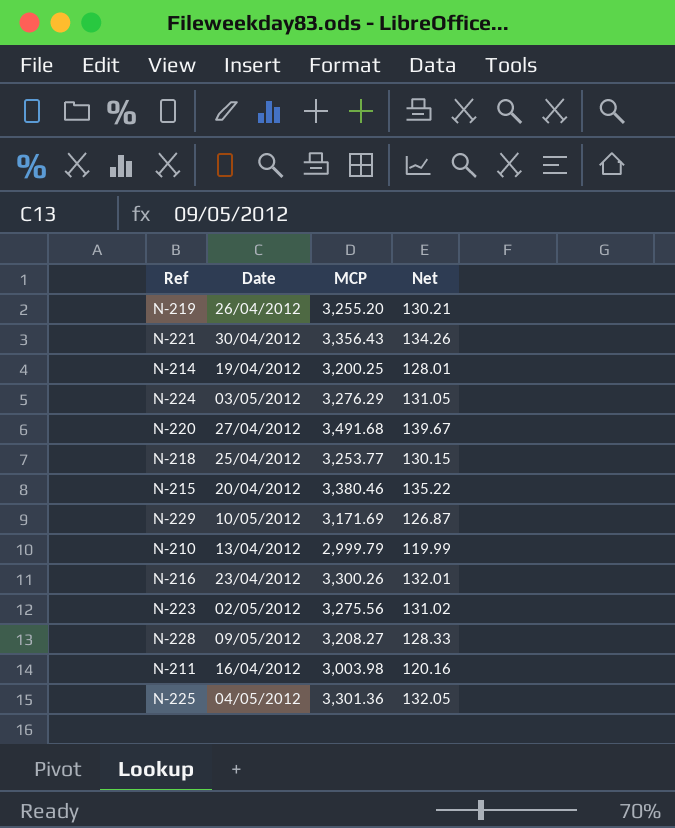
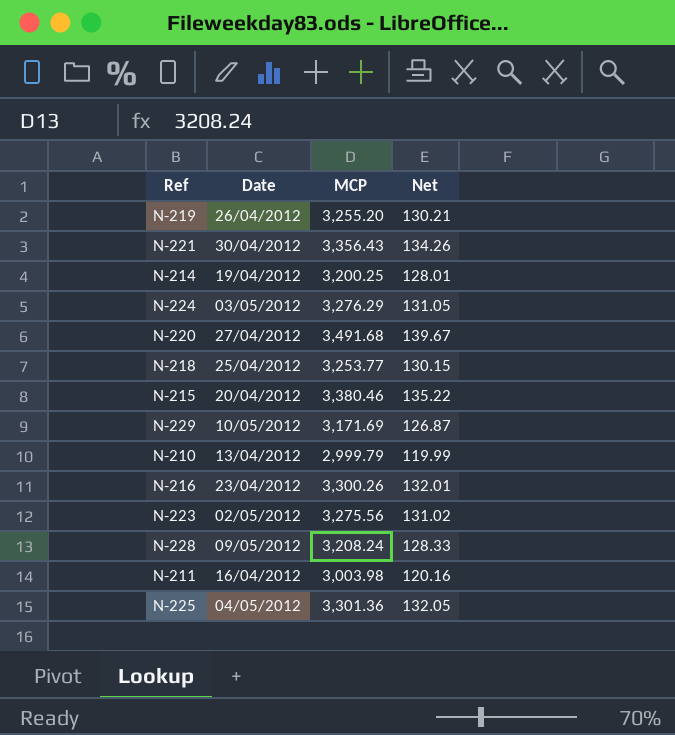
N-228 | MCP: 3,208.27 -> 3,208.24

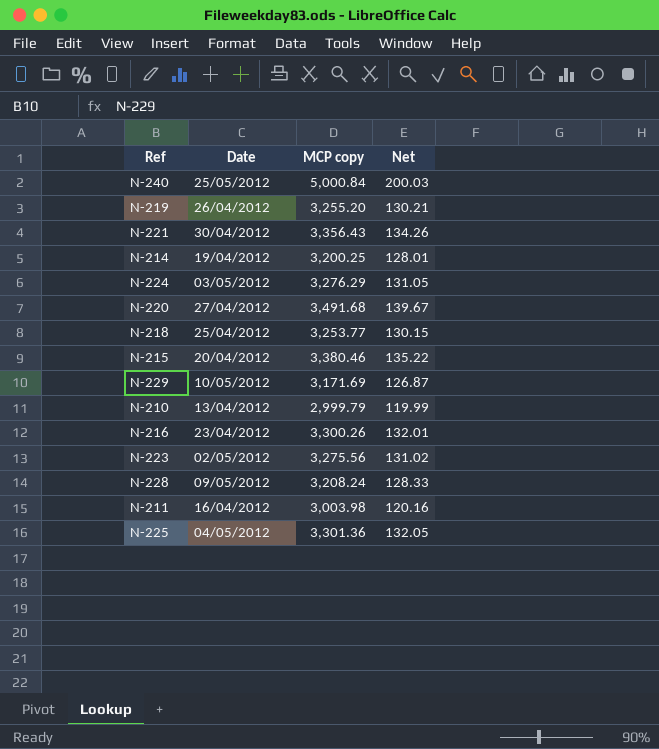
column name: MCP -> MCP copy
row N-240: none -> 25/05/2012 | 5,000.84 | 200.03

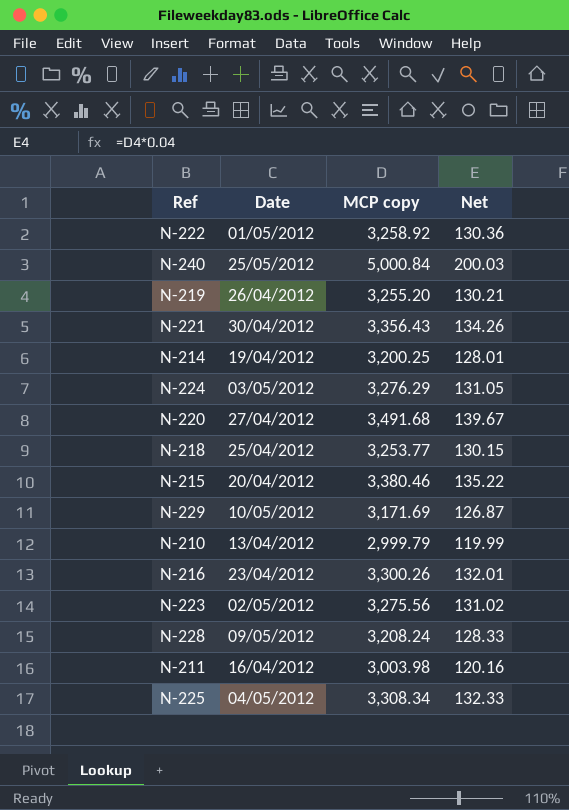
row N-222: none -> 01/05/2012 | 3,258.92 | 130.36
N-225 | MCP copy: 3,301.36 -> 3,308.34
N-225 | Net: 132.05 -> 132.33

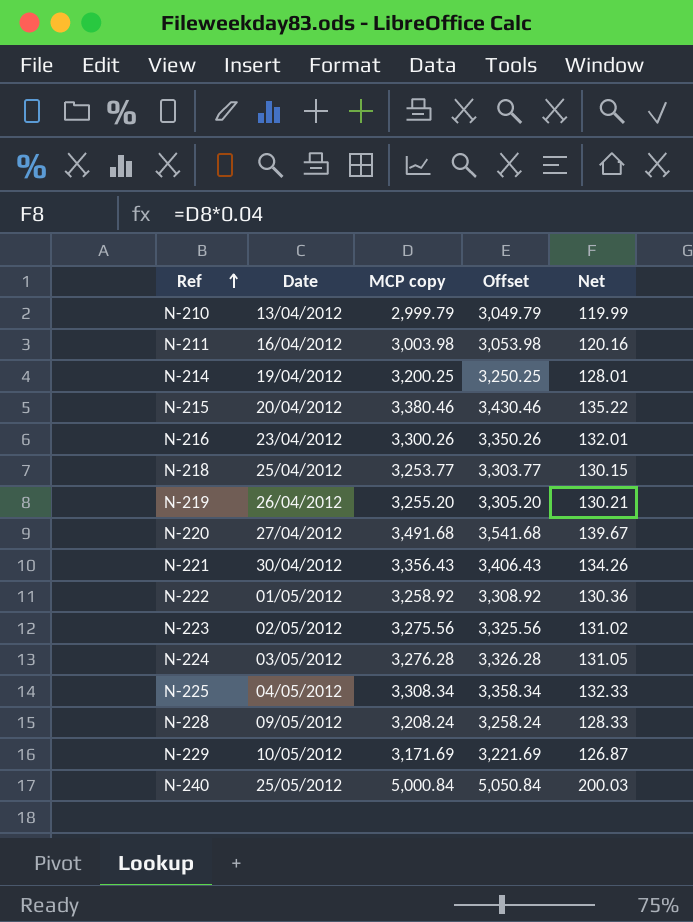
row order: none -> Ref ascending
column Offset | formula: none -> [MCP copy] + 50
N-224 | MCP copy: 3,276.29 -> 3,276.28

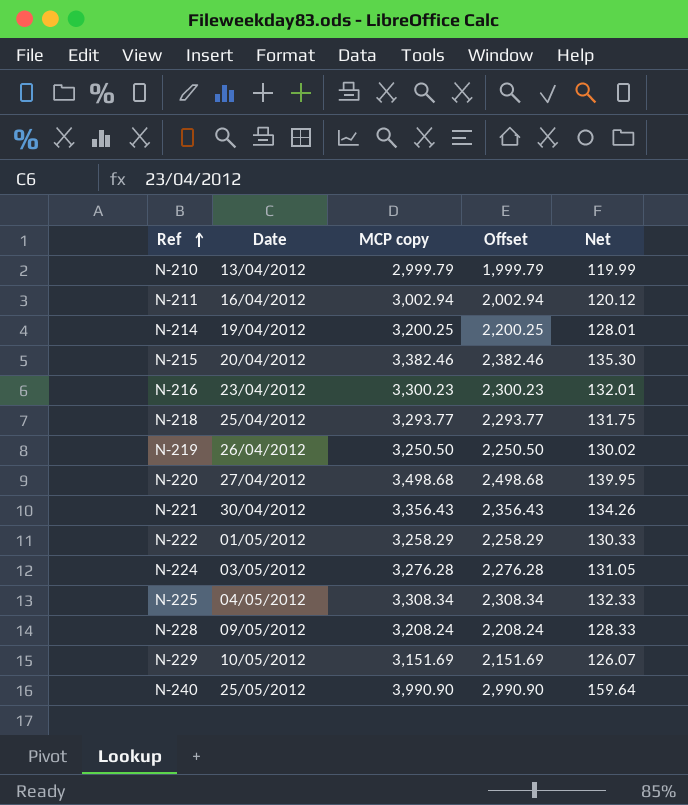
column Offset | formula: [MCP copy] + 50 -> [MCP copy] - 1000
row N-223: 02/05/2012 | 3,275.56 | 3,325.56 | 131.02 -> none
N-211 | MCP copy: 3,003.98 -> 3,002.94
N-211 | Net: 120.16 -> 120.12
N-215 | MCP copy: 3,380.46 -> 3,382.46
N-215 | Net: 135.22 -> 135.30
N-216 | MCP copy: 3,300.26 -> 3,300.23
N-218 | MCP copy: 3,253.77 -> 3,293.77
N-218 | Net: 130.15 -> 131.75
N-219 | MCP copy: 3,255.20 -> 3,250.50
N-219 | Net: 130.21 -> 130.02
N-220 | MCP copy: 3,491.68 -> 3,498.68
N-220 | Net: 139.67 -> 139.95
N-222 | MCP copy: 3,258.92 -> 3,258.29
N-222 | Net: 130.36 -> 130.33
N-229 | MCP copy: 3,171.69 -> 3,151.69
N-229 | Net: 126.87 -> 126.07
N-240 | MCP copy: 5,000.84 -> 3,990.90
N-240 | Net: 200.03 -> 159.64

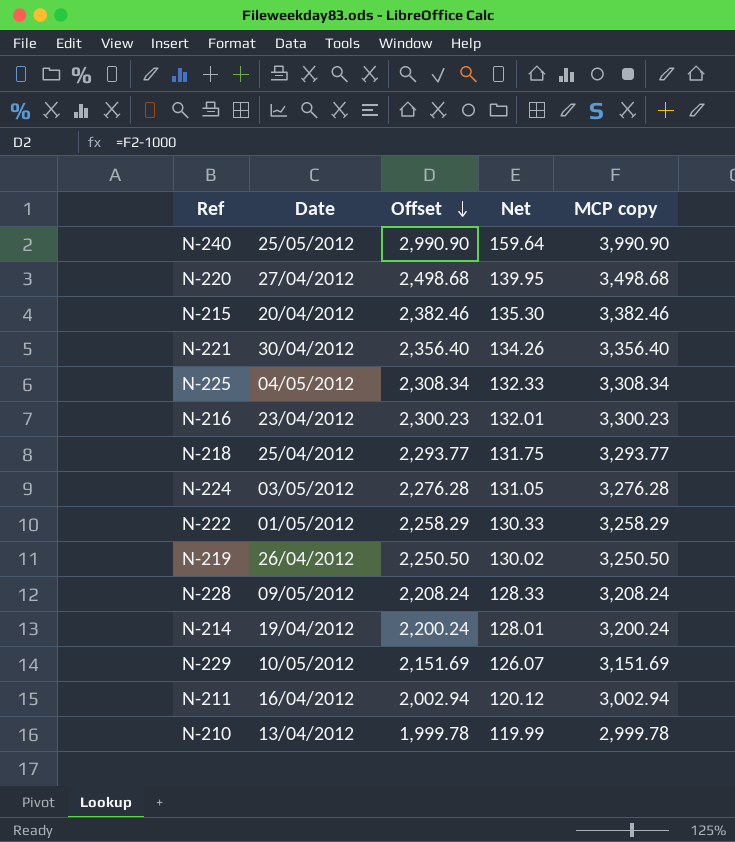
row order: Ref ascending -> Offset descending
column MCP copy | position: 3 -> 5
N-221 | Offset: 2,356.43 -> 2,356.40
N-221 | MCP copy: 3,356.43 -> 3,356.40
N-214 | Offset: 2,200.25 -> 2,200.24
N-214 | MCP copy: 3,200.25 -> 3,200.24
N-210 | Offset: 1,999.79 -> 1,999.78
N-210 | MCP copy: 2,999.79 -> 2,999.78

